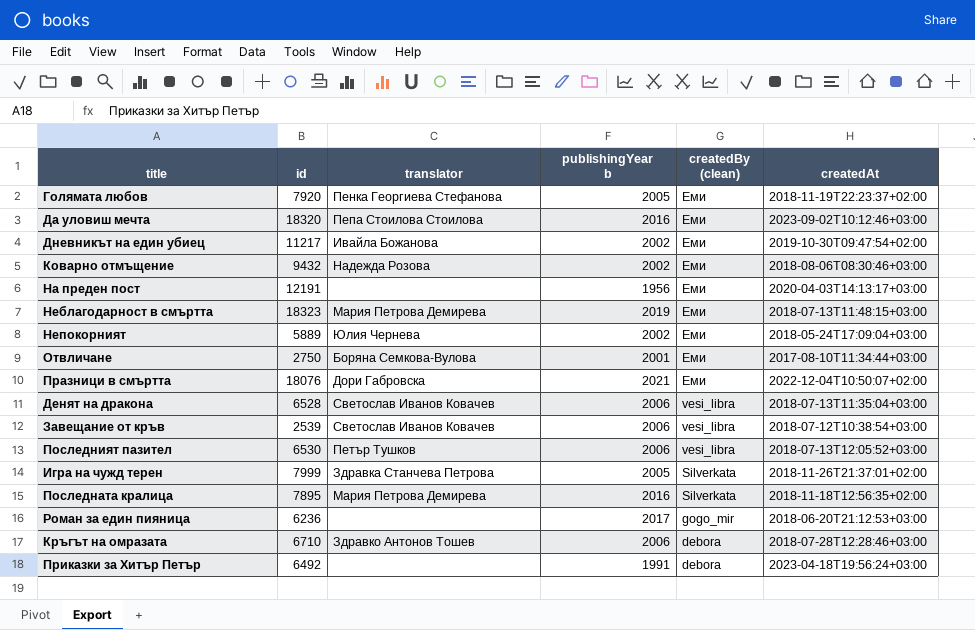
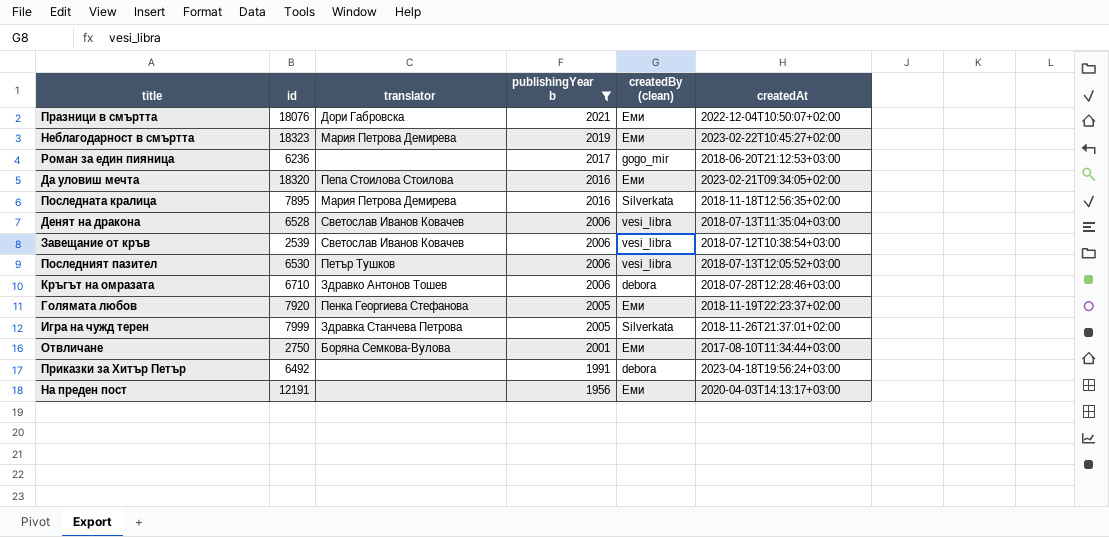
filter: none -> publishingYear b != 2002
row order: createdBy (clean) descending -> publishingYear b descending
Неблагодарност в смъртта | createdAt: 2018-07-13T11:48:15+03:00 -> 2023-02-22T10:45:27+02:00
Да уловиш мечта | createdAt: 2023-09-02T10:12:46+03:00 -> 2023-02-21T09:34:05+02:00

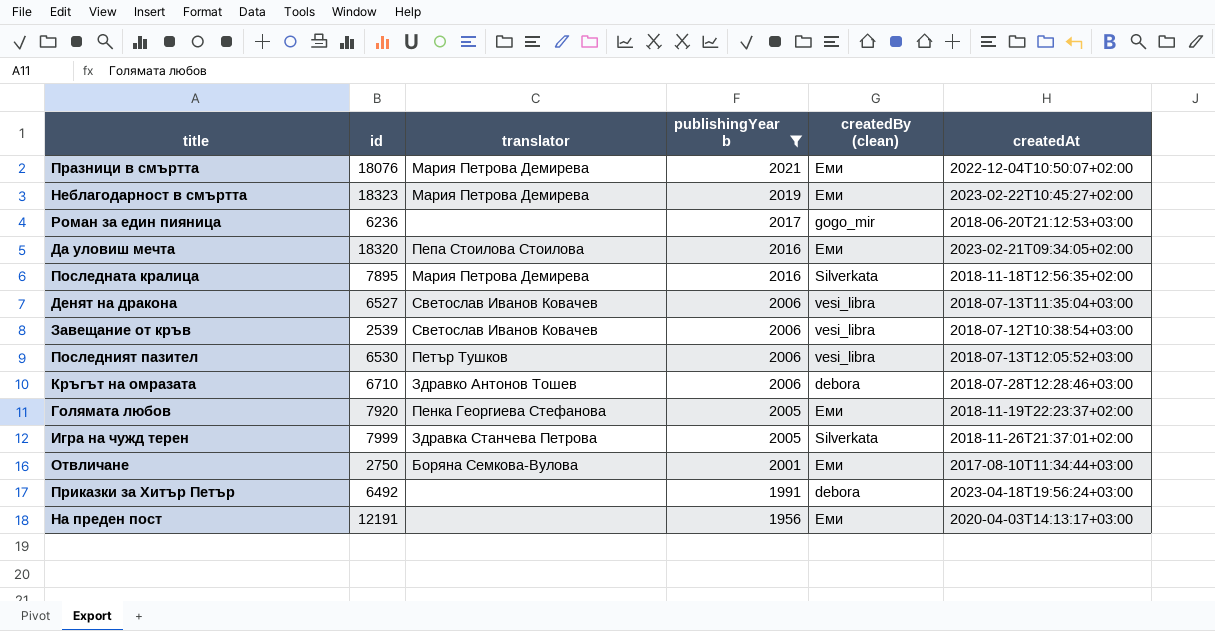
Празници в смъртта | translator: Дори Габровска -> Мария Петрова Демирева
Денят на дракона | id: 6528 -> 6527

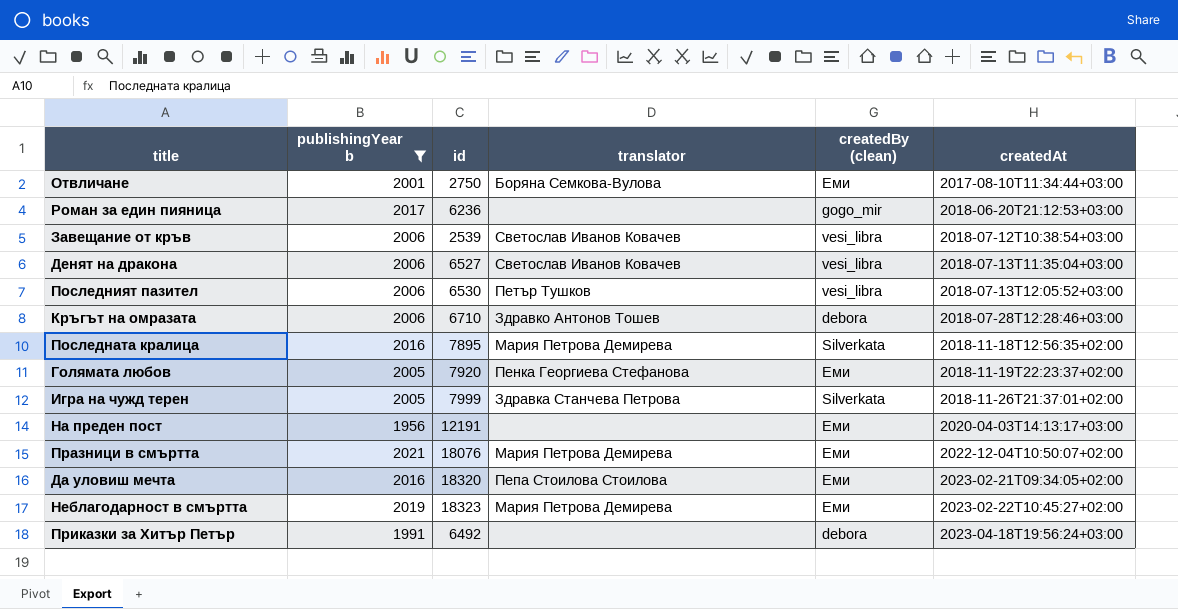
row order: publishingYear b descending -> createdAt ascending
column publishingYear b | position: 4 -> 2

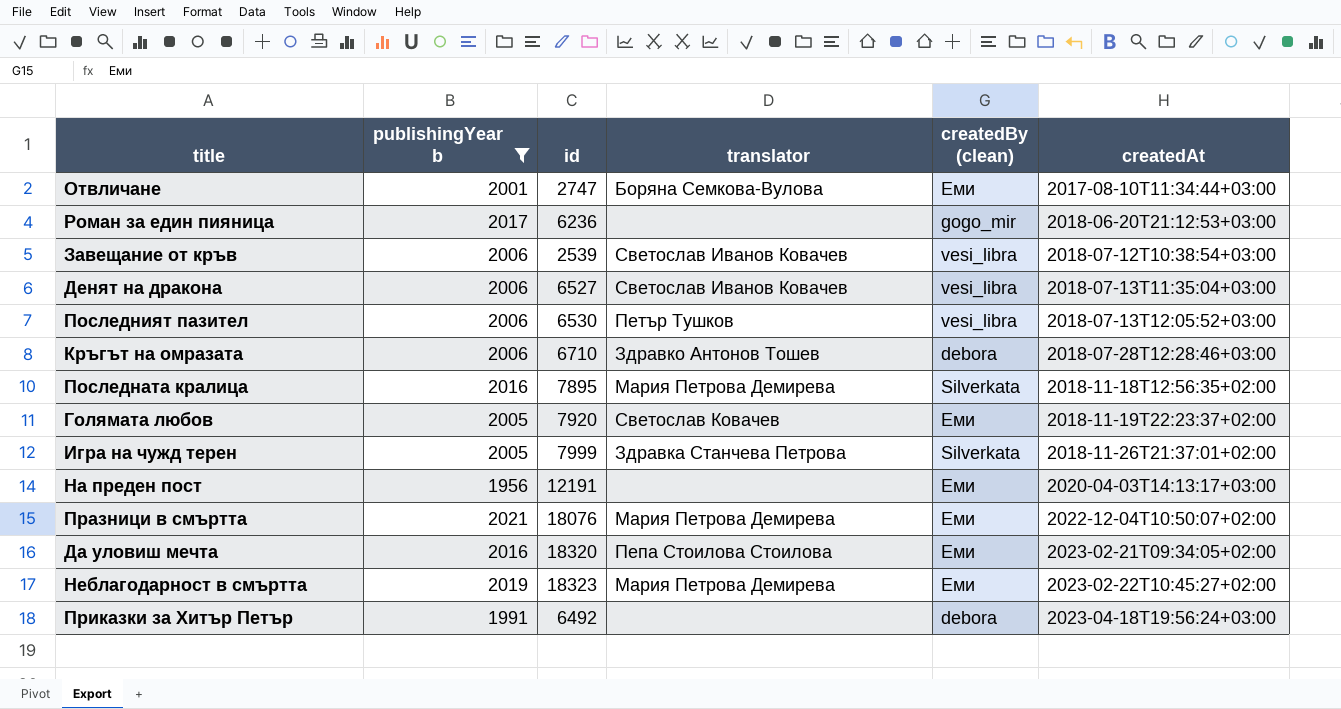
Отвличане | id: 2750 -> 2747
Голямата любов | translator: Пенка Георгиева Стефанова -> Светослав Ковачев

